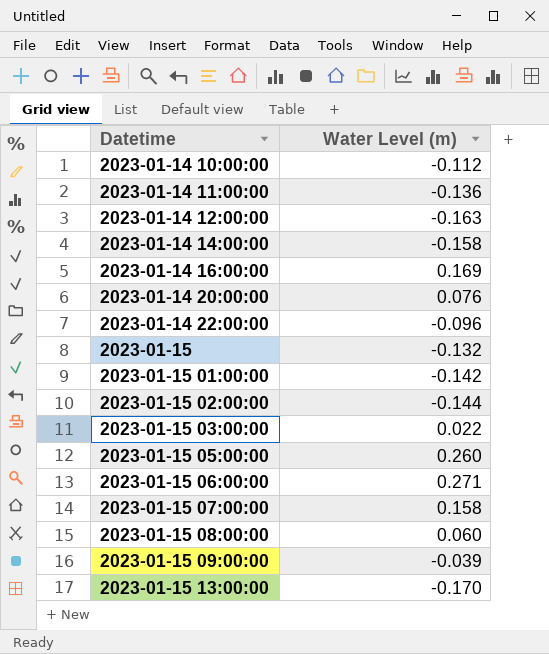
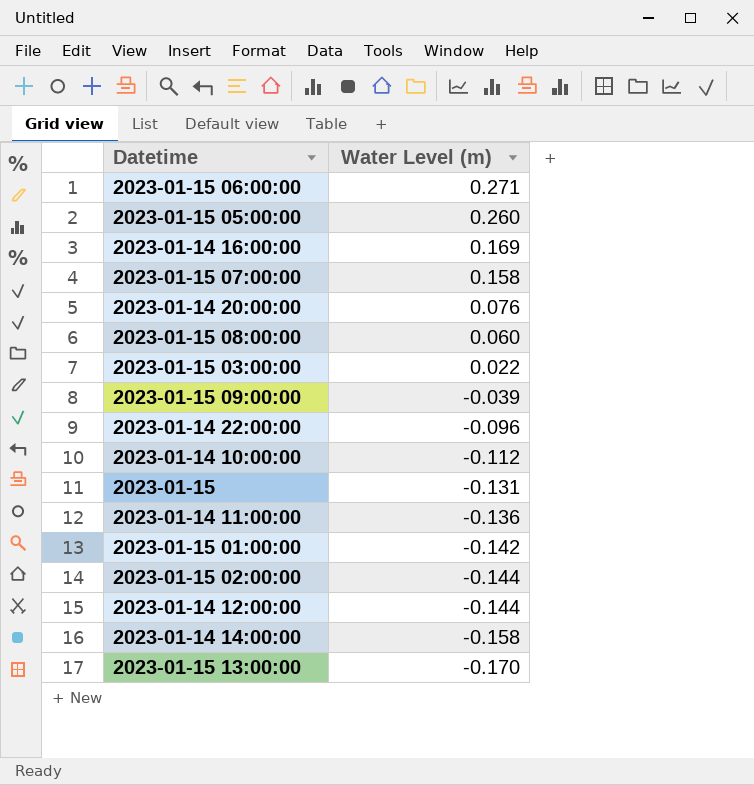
row order: Datetime ascending -> Water Level (m) descending
2023-01-15 | Water Level (m): -0.132 -> -0.131
2023-01-14 12:00:00 | Water Level (m): -0.163 -> -0.144

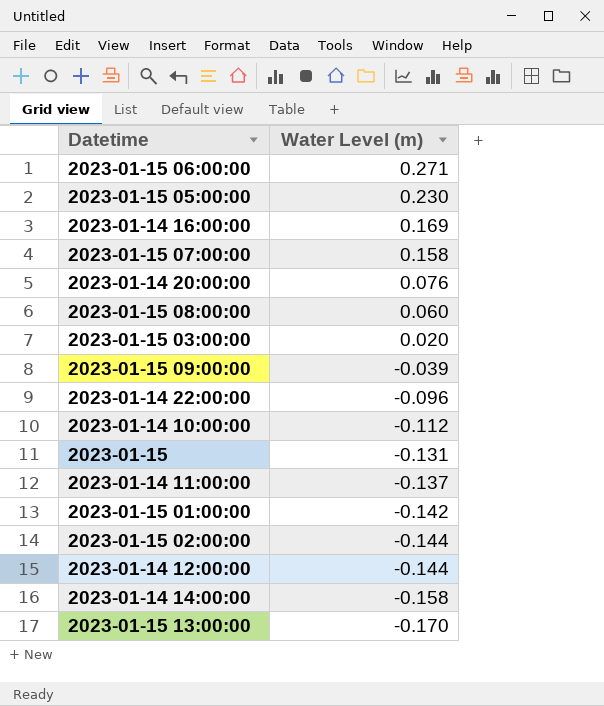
2023-01-15 05:00:00 | Water Level (m): 0.260 -> 0.230
2023-01-15 03:00:00 | Water Level (m): 0.022 -> 0.020
2023-01-14 11:00:00 | Water Level (m): -0.136 -> -0.137

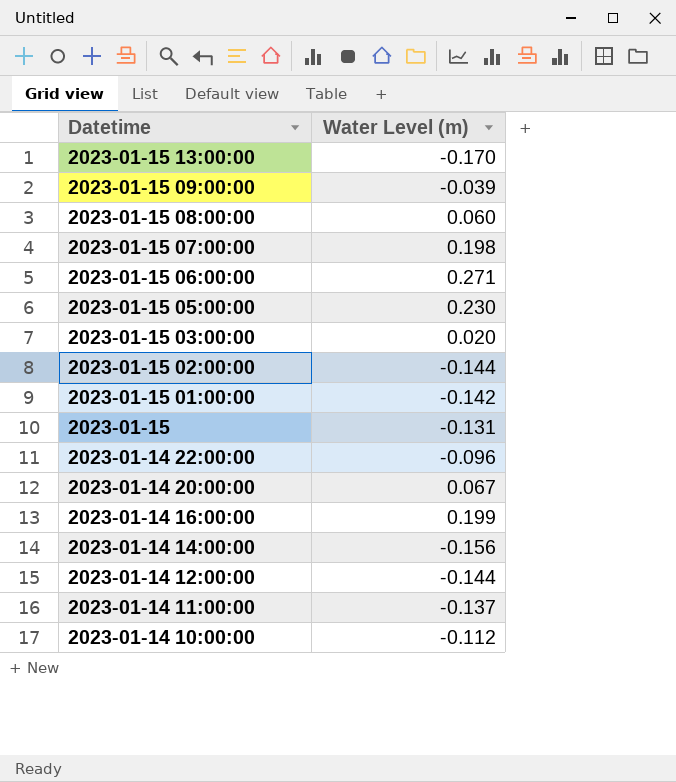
row order: Water Level (m) descending -> Datetime descending
2023-01-15 07:00:00 | Water Level (m): 0.158 -> 0.198
2023-01-14 20:00:00 | Water Level (m): 0.076 -> 0.067
2023-01-14 16:00:00 | Water Level (m): 0.169 -> 0.199
2023-01-14 14:00:00 | Water Level (m): -0.158 -> -0.156

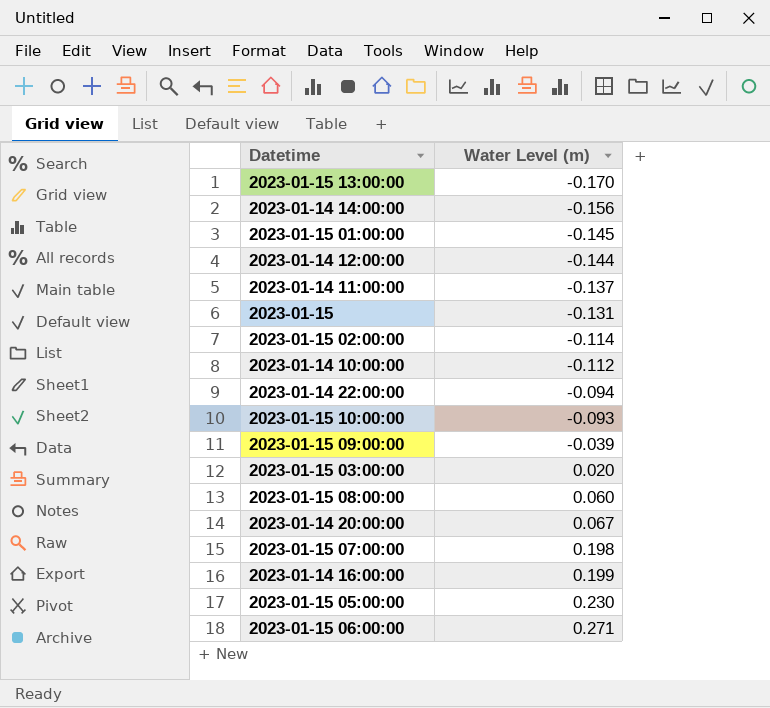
row order: Datetime descending -> Water Level (m) ascending
2023-01-15 01:00:00 | Water Level (m): -0.142 -> -0.145
2023-01-15 02:00:00 | Water Level (m): -0.144 -> -0.114
2023-01-14 22:00:00 | Water Level (m): -0.096 -> -0.094
row 2023-01-15 10:00:00: none -> -0.093

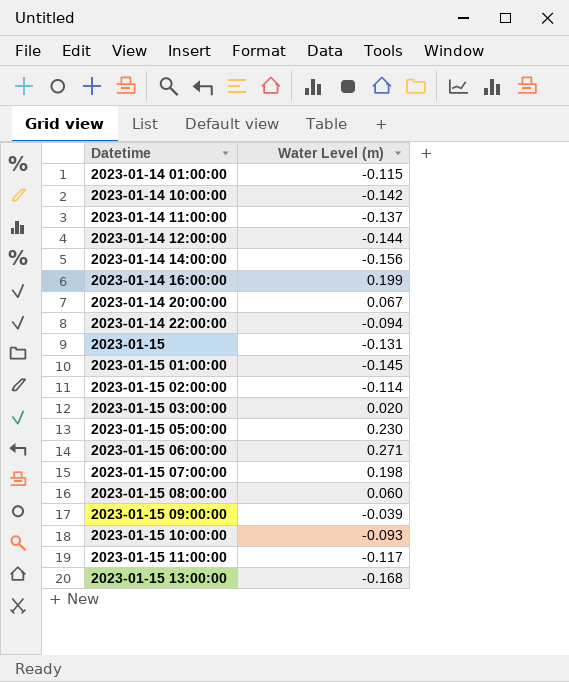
row order: Water Level (m) ascending -> Datetime ascending
row 2023-01-14 01:00:00: none -> -0.115
2023-01-14 10:00:00 | Water Level (m): -0.112 -> -0.142
row 2023-01-15 11:00:00: none -> -0.117
2023-01-15 13:00:00 | Water Level (m): -0.170 -> -0.168

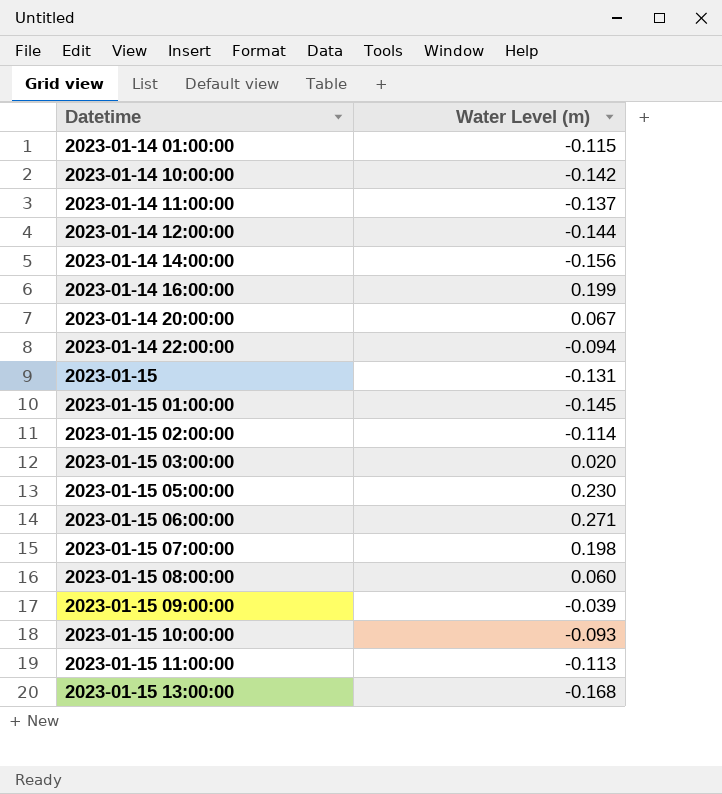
2023-01-15 11:00:00 | Water Level (m): -0.117 -> -0.113

